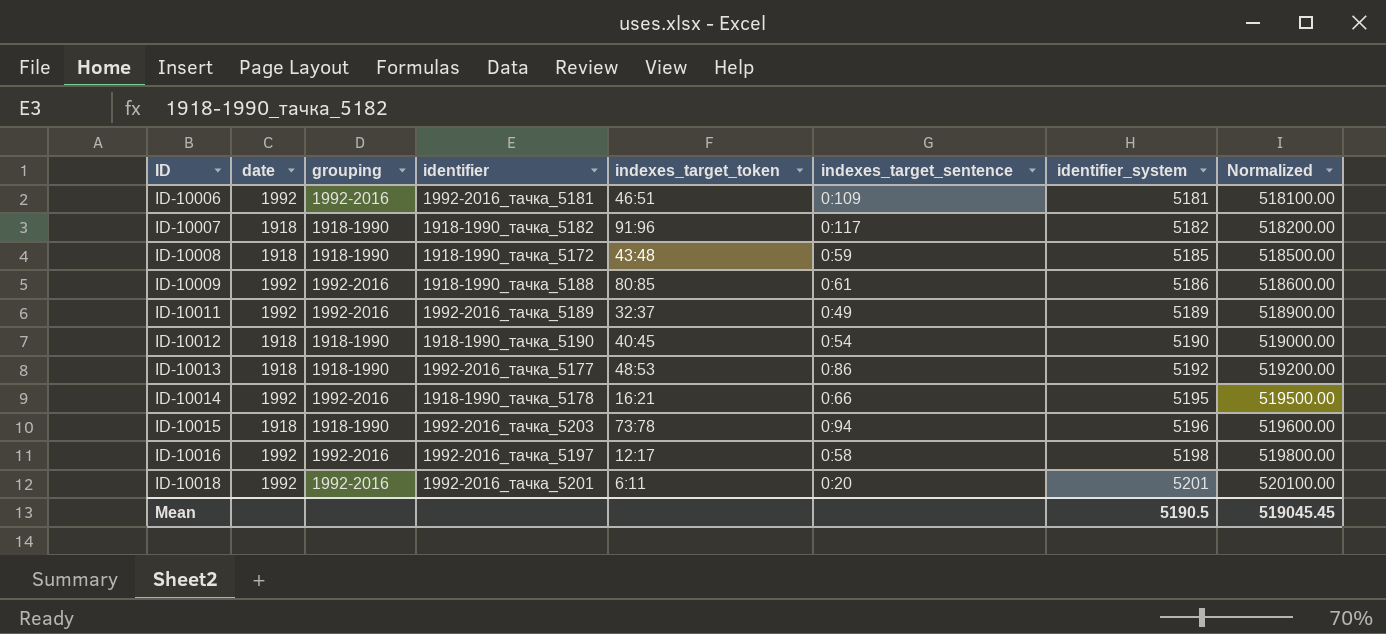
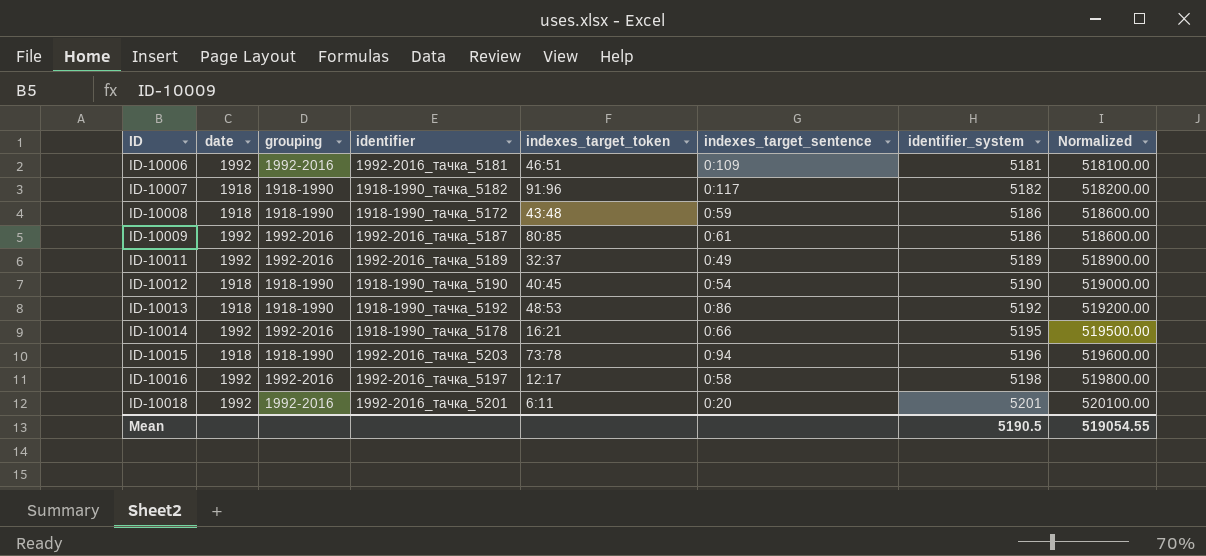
ID-10008 | identifier_system: 5185 -> 5186
ID-10008 | Normalized: 518500.00 -> 518600.00
ID-10009 | identifier: 1918-1990_тачка_5188 -> 1992-2016_тачка_5187
ID-10013 | identifier: 1992-2016_тачка_5177 -> 1918-1990_тачка_5192
Mean | Normalized: 519045.45 -> 519054.55

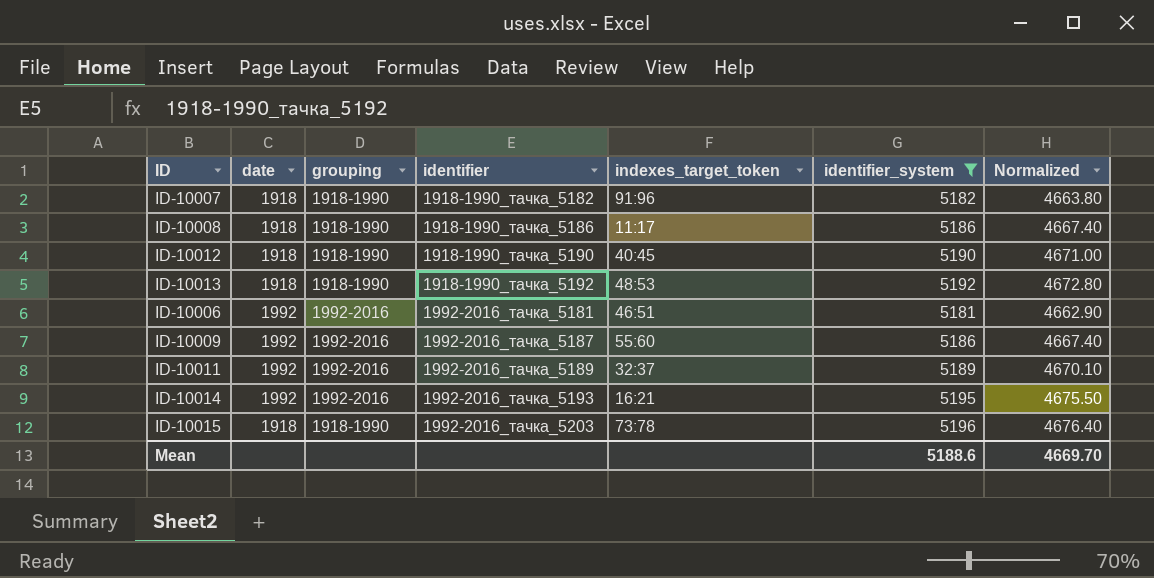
filter: none -> identifier_system <= 5196
row order: ID ascending -> identifier ascending
column indexes_target_sentence | position: 6 -> none
column Normalized | formula: [identifier_system] * 100 -> [identifier_system] * 0.9
ID-10008 | identifier: 1918-1990_тачка_5172 -> 1918-1990_тачка_5186
ID-10008 | indexes_target_token: 43:48 -> 11:17
ID-10009 | indexes_target_token: 80:85 -> 55:60
ID-10014 | identifier: 1918-1990_тачка_5178 -> 1992-2016_тачка_5193
Mean | identifier_system: 5190.5 -> 5188.6
Mean | Normalized: 519054.55 -> 4669.70

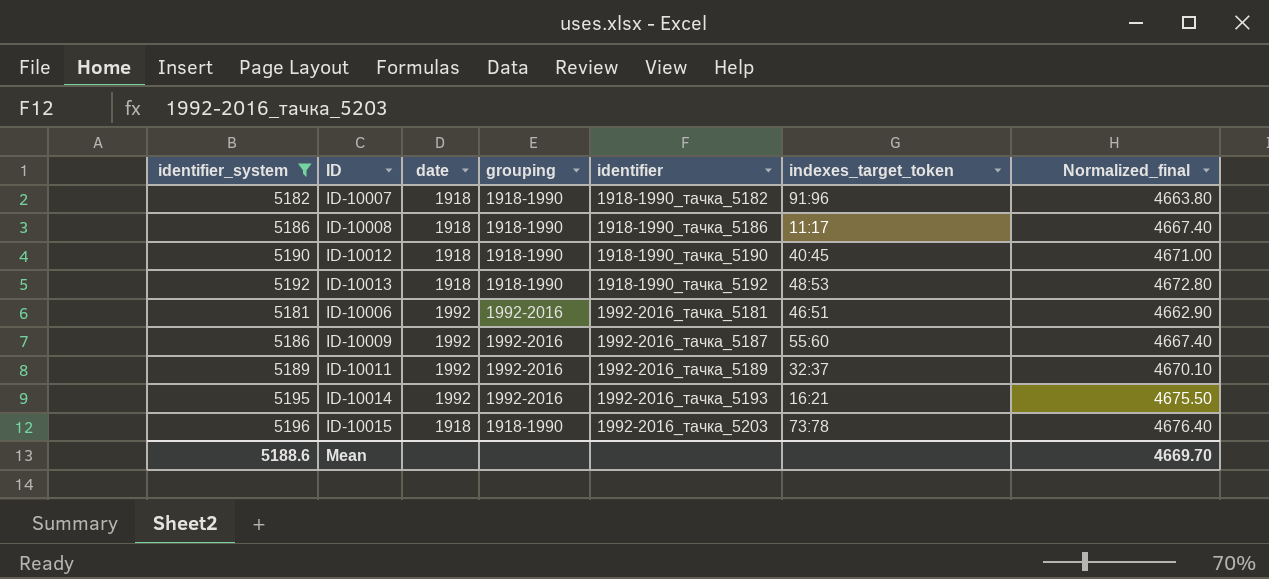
column identifier_system | position: 6 -> 1
column name: Normalized -> Normalized_final

